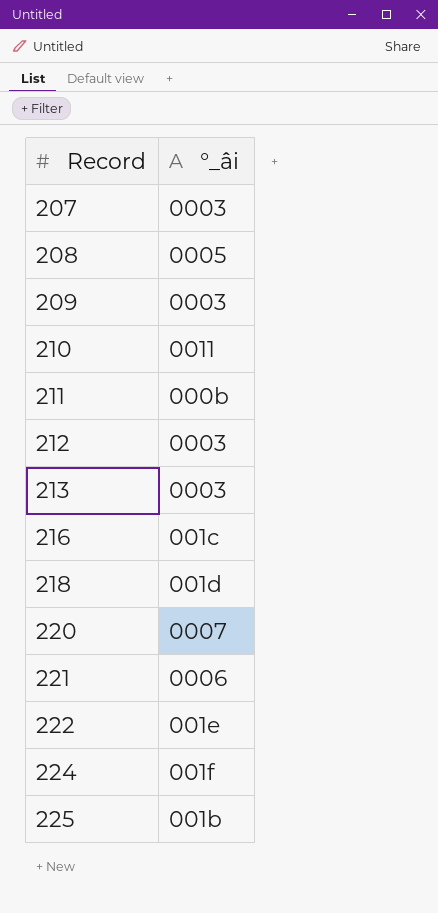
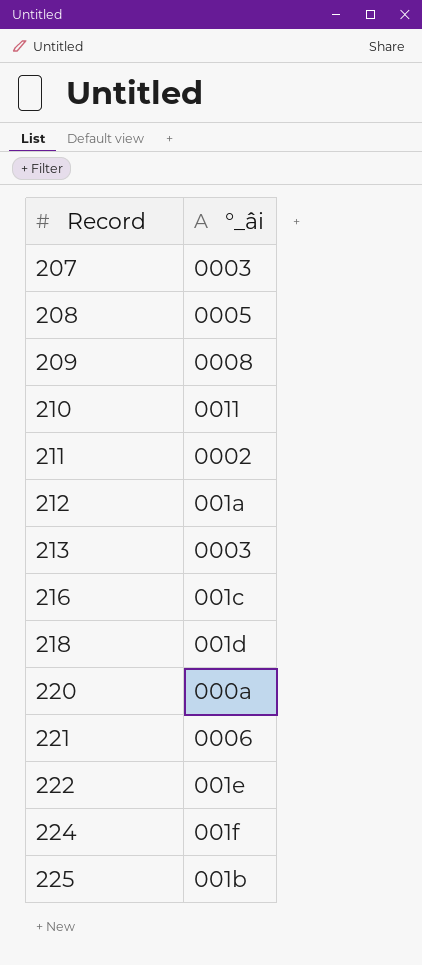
209 | °_âi: 0003 -> 0008
211 | °_âi: 000b -> 0002
212 | °_âi: 0003 -> 001a
220 | °_âi: 0007 -> 000a

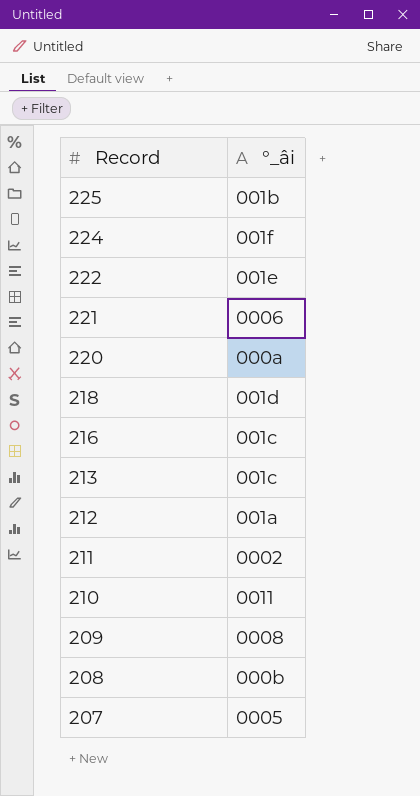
row order: Record ascending -> Record descending
213 | °_âi: 0003 -> 001c
208 | °_âi: 0005 -> 000b
207 | °_âi: 0003 -> 0005

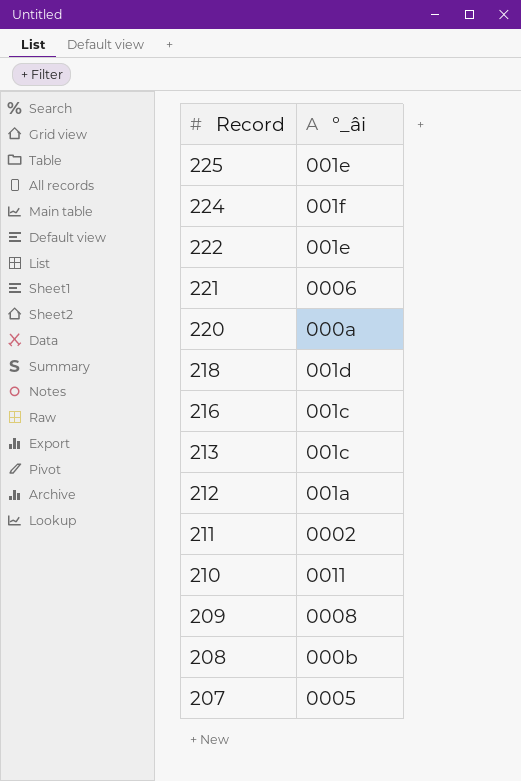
225 | °_âi: 001b -> 001e

